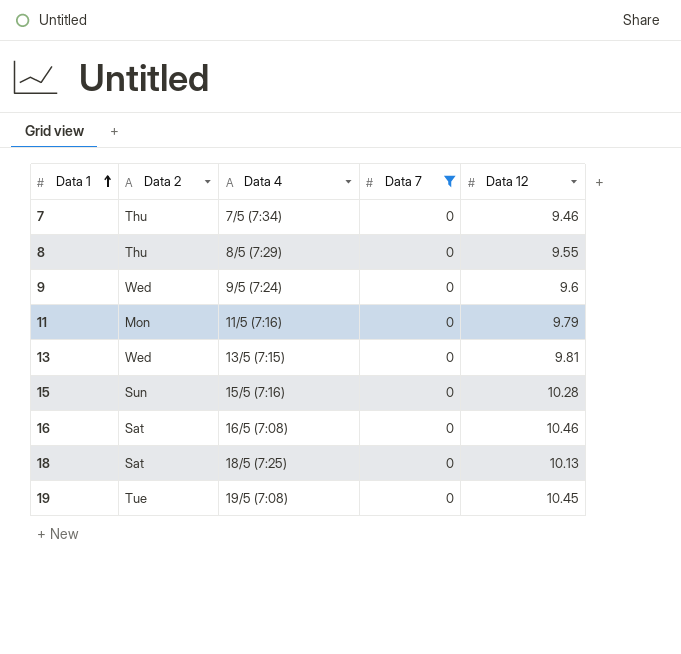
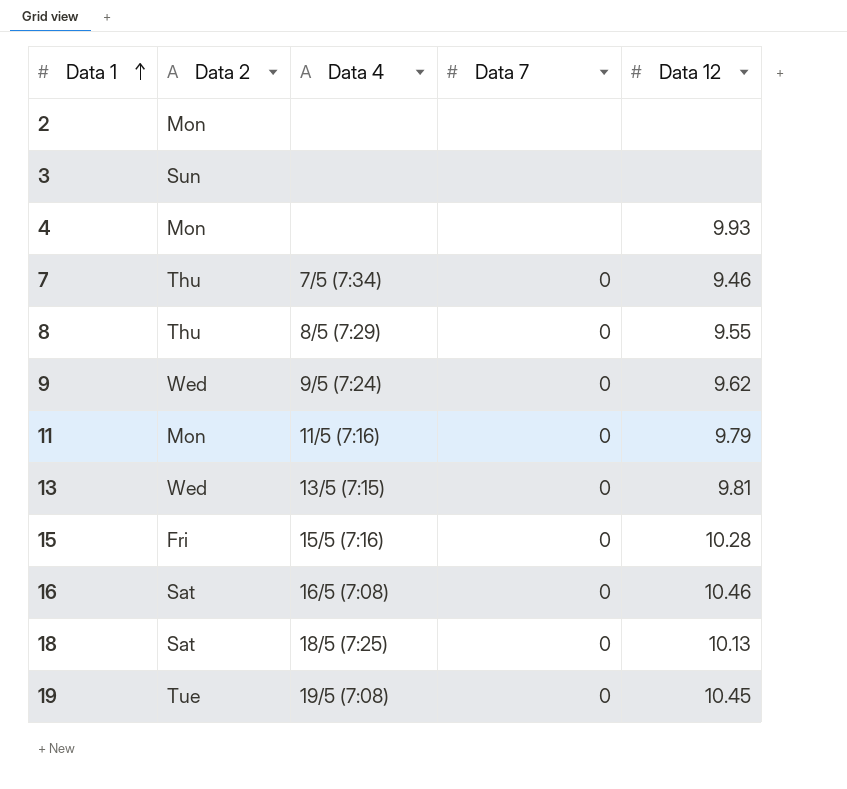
filter: Data 7 = 0 -> none
9 | Data 12: 9.6 -> 9.62
15 | Data 2: Sun -> Fri

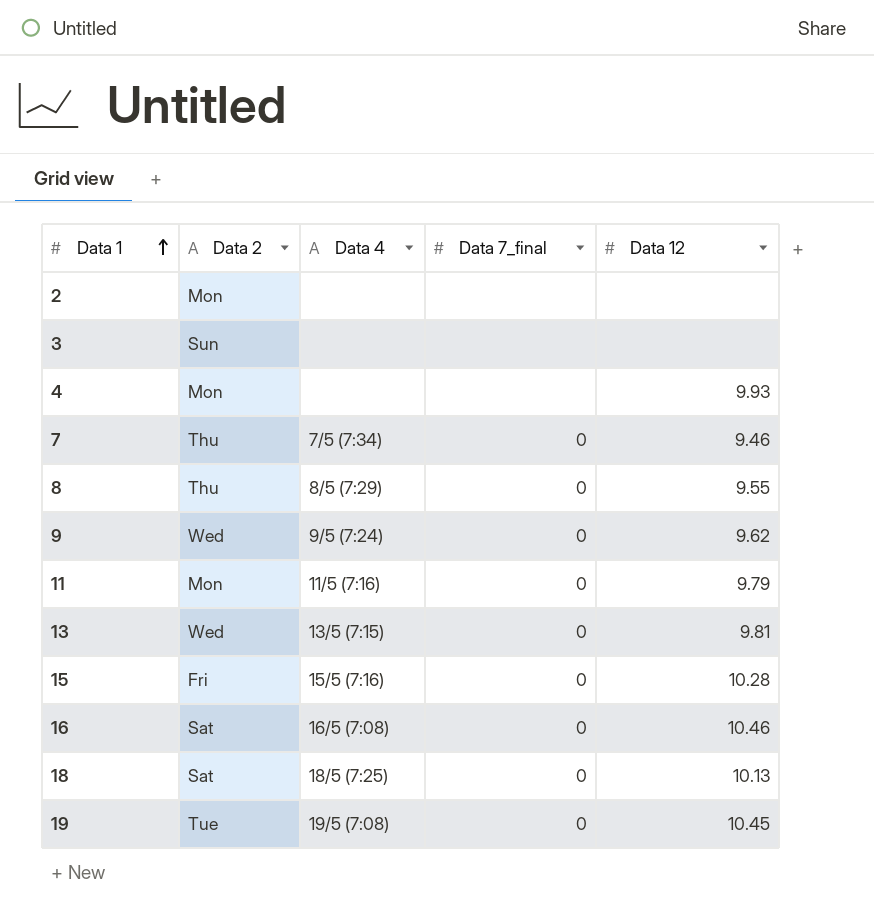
column name: Data 7 -> Data 7_final

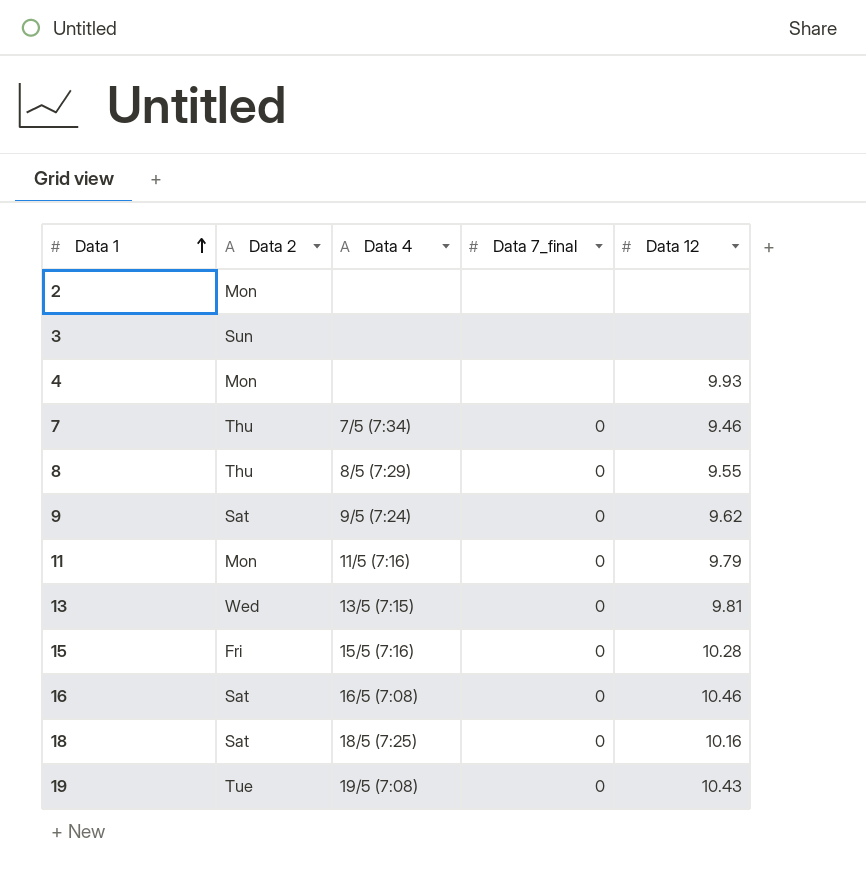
9 | Data 2: Wed -> Sat
18 | Data 12: 10.13 -> 10.16
19 | Data 12: 10.45 -> 10.43

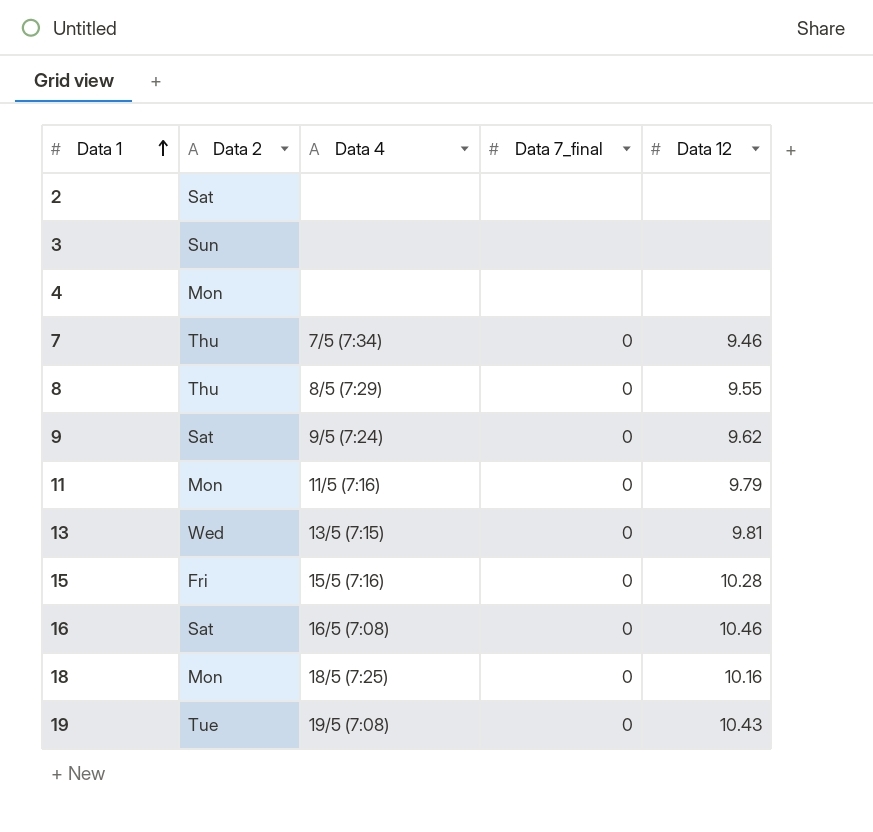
2 | Data 2: Mon -> Sat
4 | Data 12: 9.93 -> none
18 | Data 2: Sat -> Mon

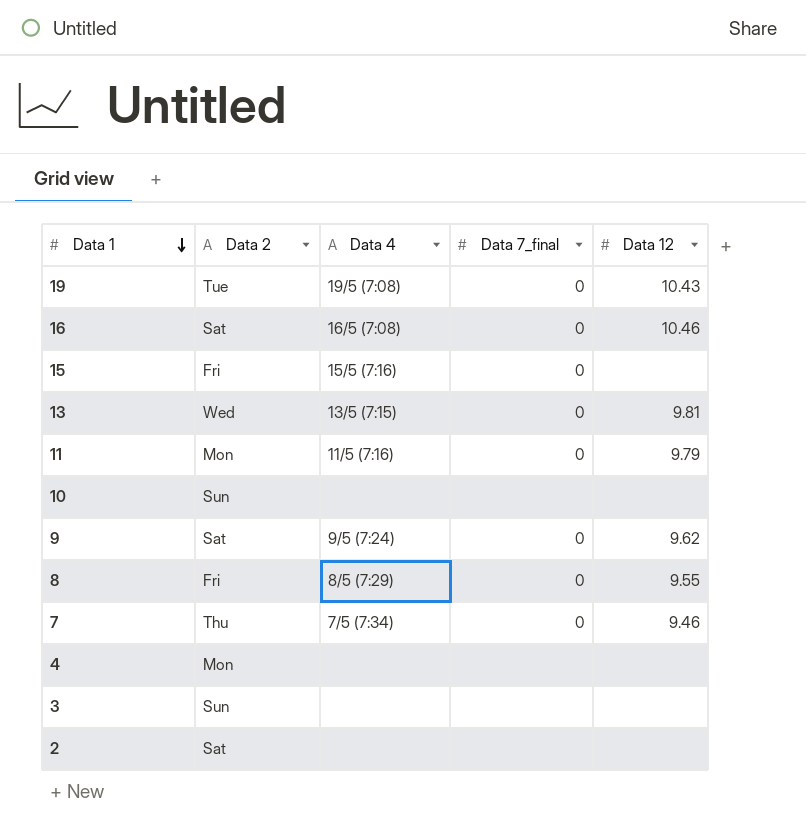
row order: Data 1 ascending -> Data 1 descending
row 18: Mon | 18/5 (7:25) | 0 | 10.16 -> none
15 | Data 12: 10.28 -> none
row 10: none -> Sun | none | none | none
8 | Data 2: Thu -> Fri

